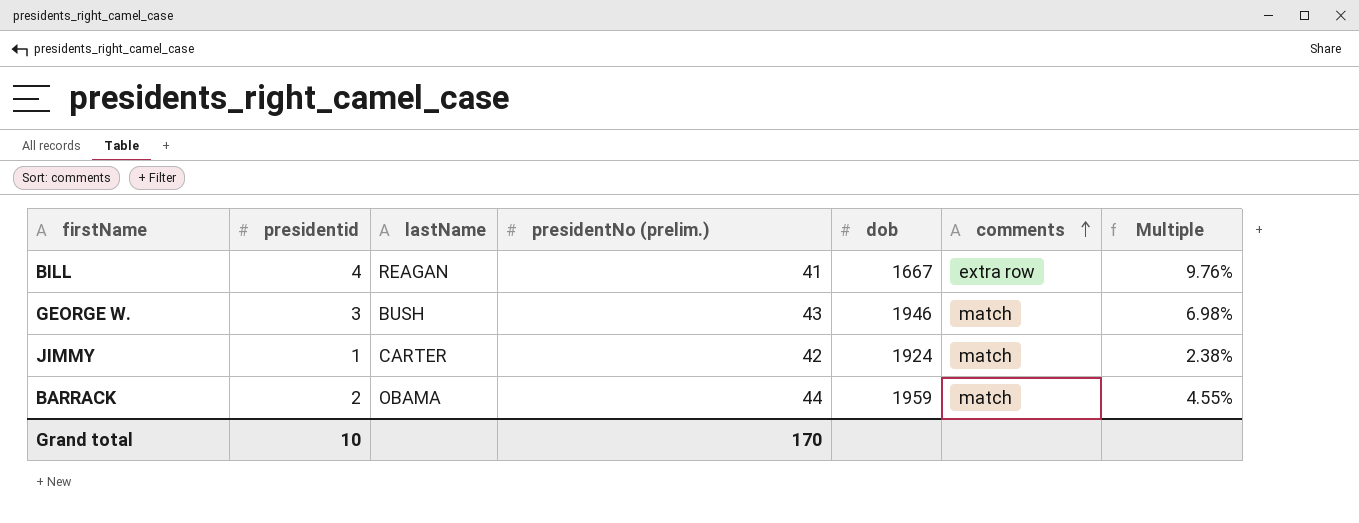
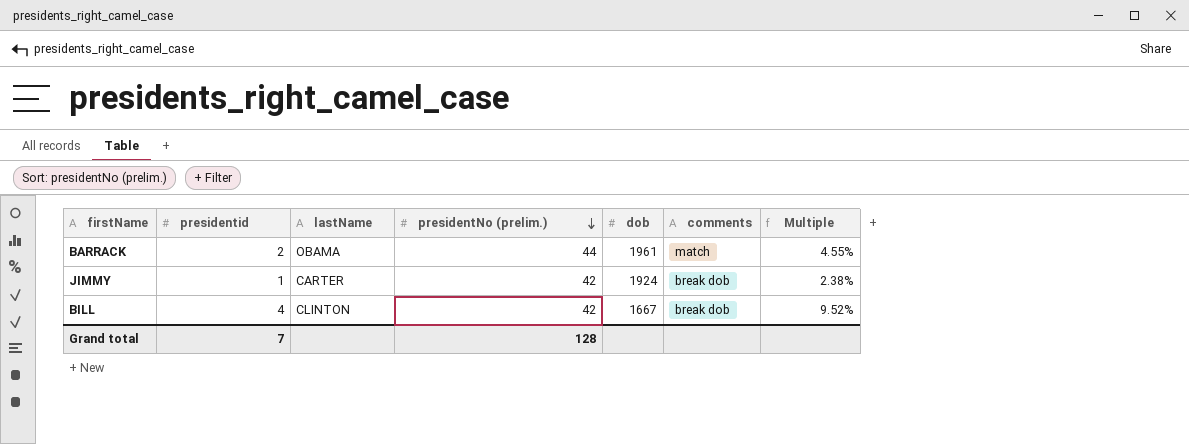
row order: comments ascending -> presidentNo (prelim.) descending
row GEORGE W.: 3 | BUSH | 43 | 1946 | match | 6.98% -> none
BARRACK | dob: 1959 -> 1961
JIMMY | comments: match -> break dob
BILL | lastName: REAGAN -> CLINTON
BILL | presidentNo (prelim.): 41 -> 42
BILL | comments: extra row -> break dob
BILL | Multiple: 9.76% -> 9.52%
Grand total | presidentid: 10 -> 7
Grand total | presidentNo (prelim.): 170 -> 128

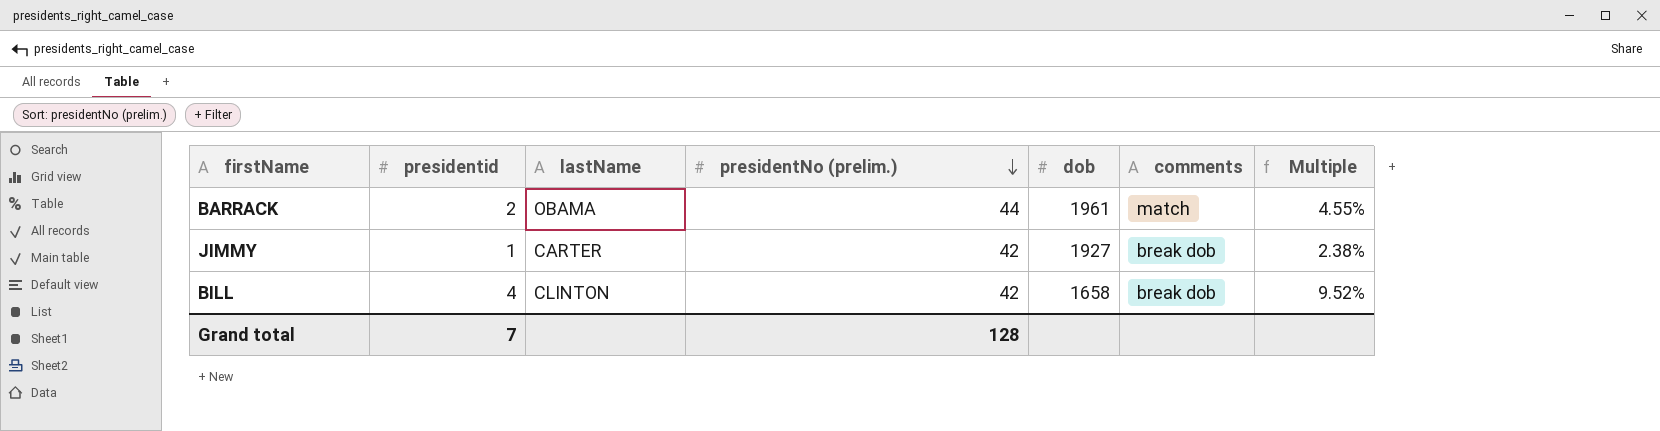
JIMMY | dob: 1924 -> 1927
BILL | dob: 1667 -> 1658

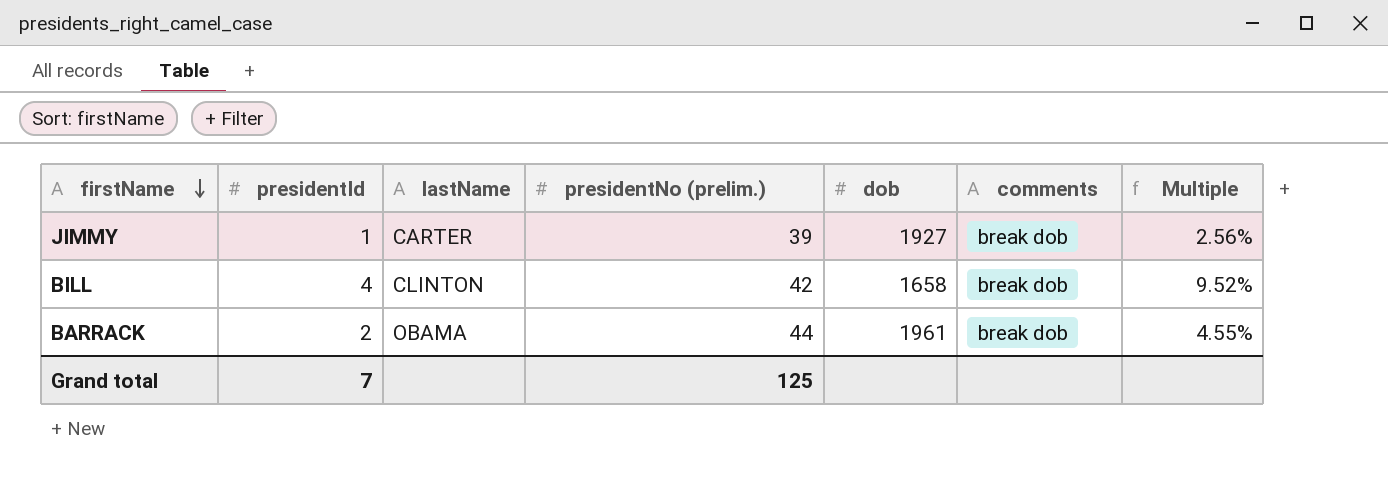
row order: presidentNo (prelim.) descending -> firstName descending
column name: presidentid -> presidentId
JIMMY | presidentNo (prelim.): 42 -> 39
JIMMY | Multiple: 2.38% -> 2.56%
BARRACK | comments: match -> break dob
Grand total | presidentNo (prelim.): 128 -> 125

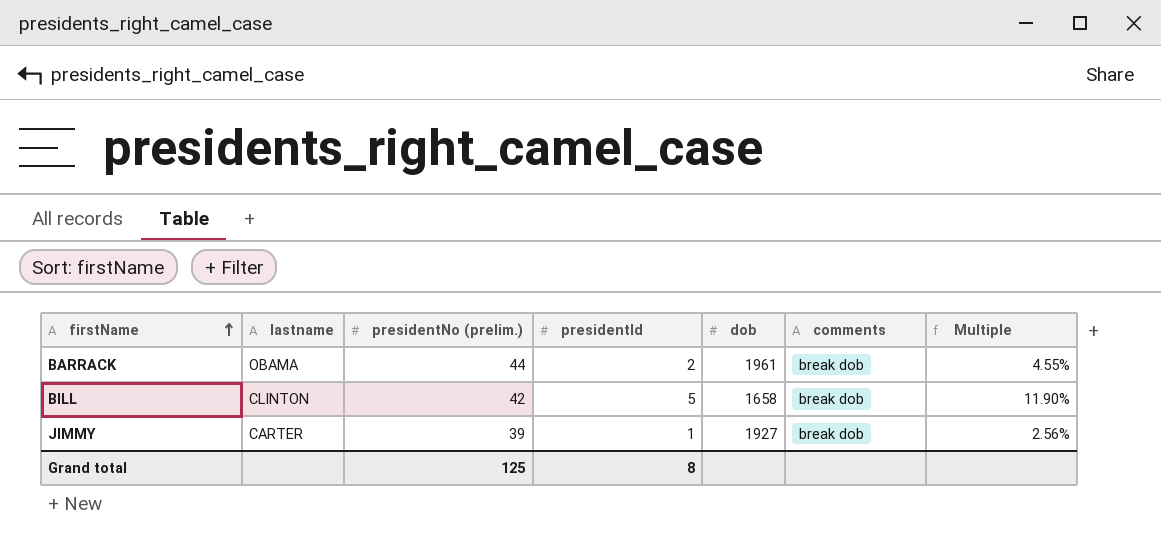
row order: firstName descending -> firstName ascending
column name: lastName -> lastname
column presidentId | position: 2 -> 4
BILL | presidentId: 4 -> 5
BILL | Multiple: 9.52% -> 11.90%
Grand total | presidentId: 7 -> 8

